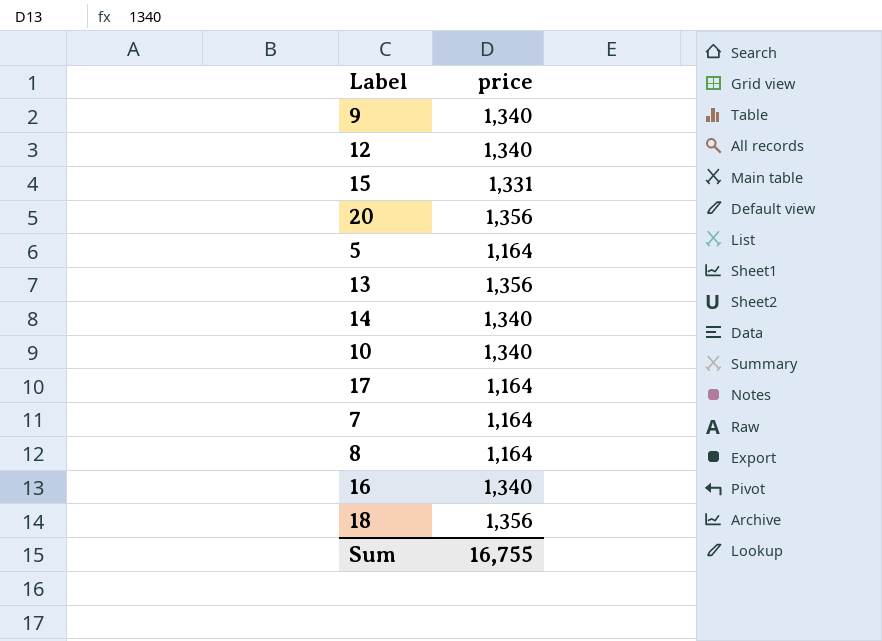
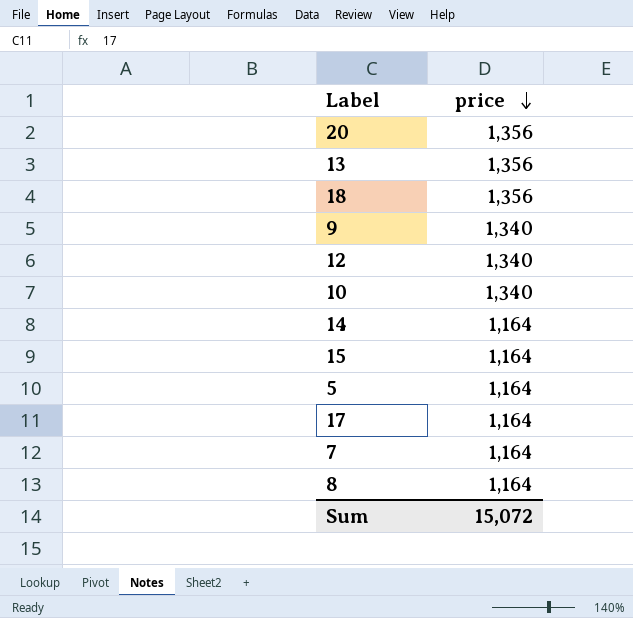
row order: none -> price descending
row 16: 1,340 -> none
14 | price: 1,340 -> 1,164
15 | price: 1,331 -> 1,164
Sum | price: 16,755 -> 15,072

